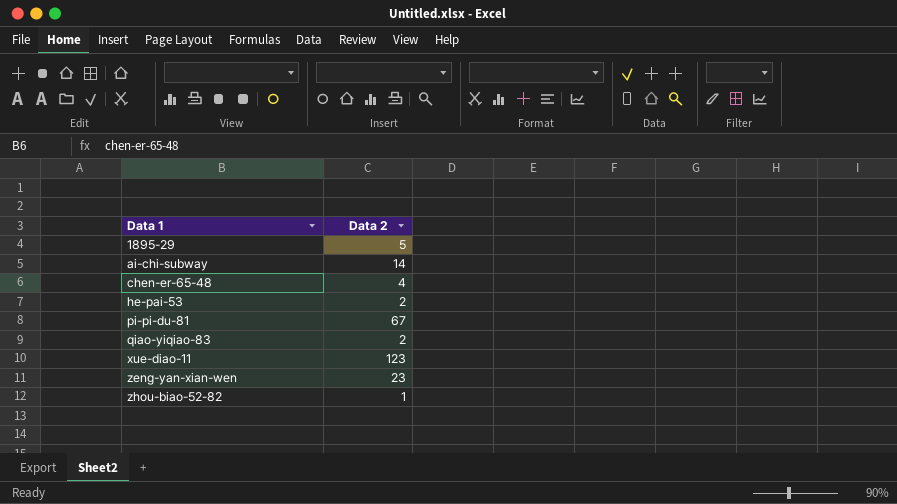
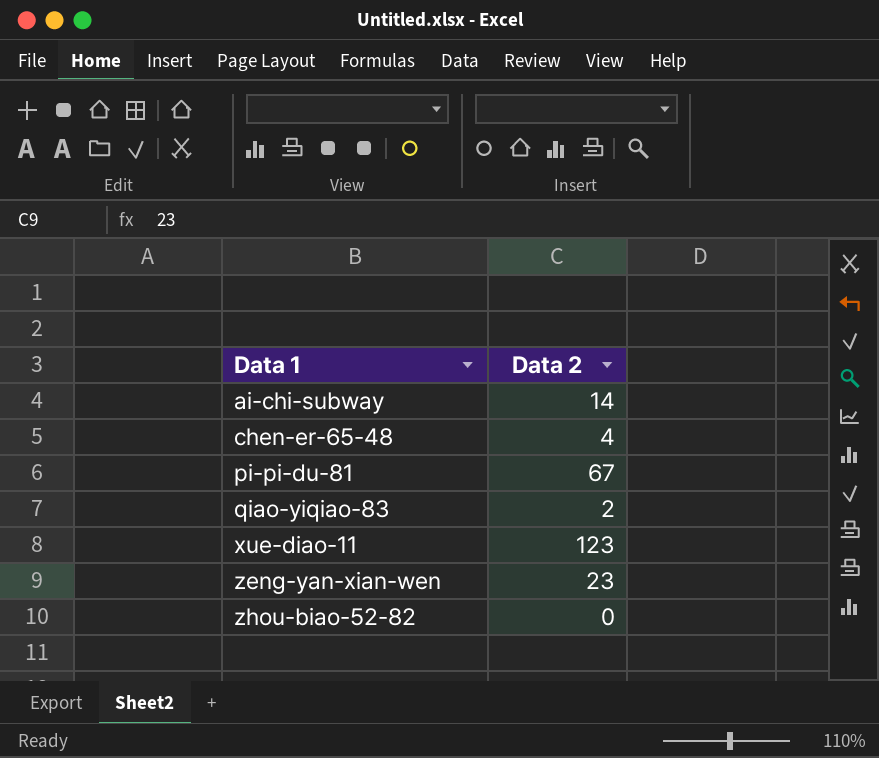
row 1895-29: 5 -> none
row he-pai-53: 2 -> none
zhou-biao-52-82 | Data 2: 1 -> 0

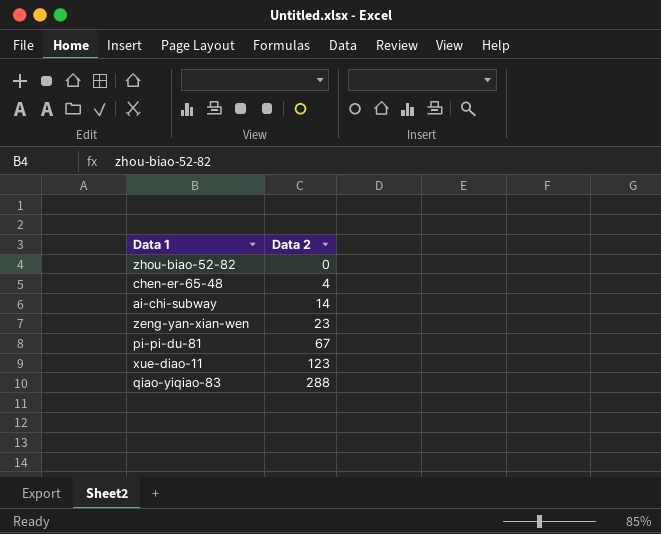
row order: Data 1 ascending -> Data 2 ascending
qiao-yiqiao-83 | Data 2: 2 -> 288

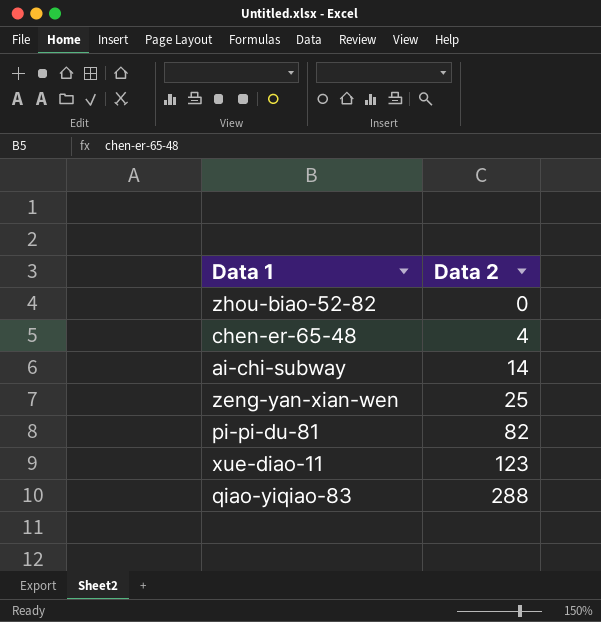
zeng-yan-xian-wen | Data 2: 23 -> 25
pi-pi-du-81 | Data 2: 67 -> 82

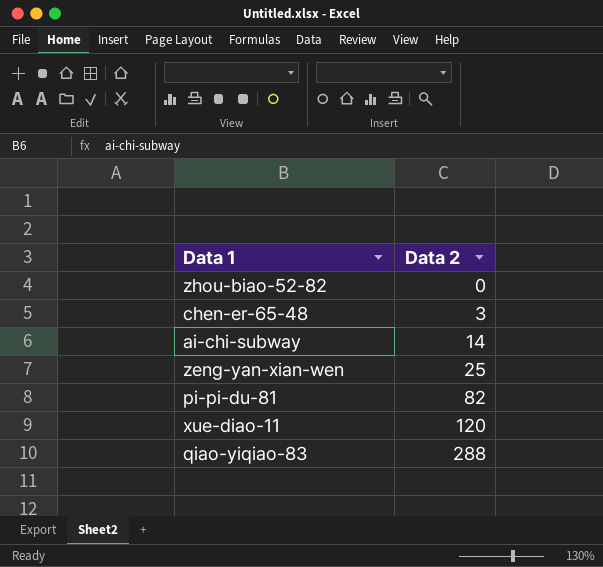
chen-er-65-48 | Data 2: 4 -> 3
xue-diao-11 | Data 2: 123 -> 120

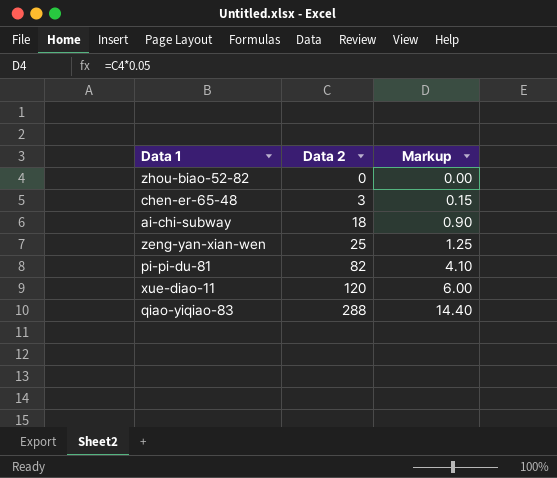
column Markup | formula: none -> [Data 2] * 0.05
ai-chi-subway | Data 2: 14 -> 18

